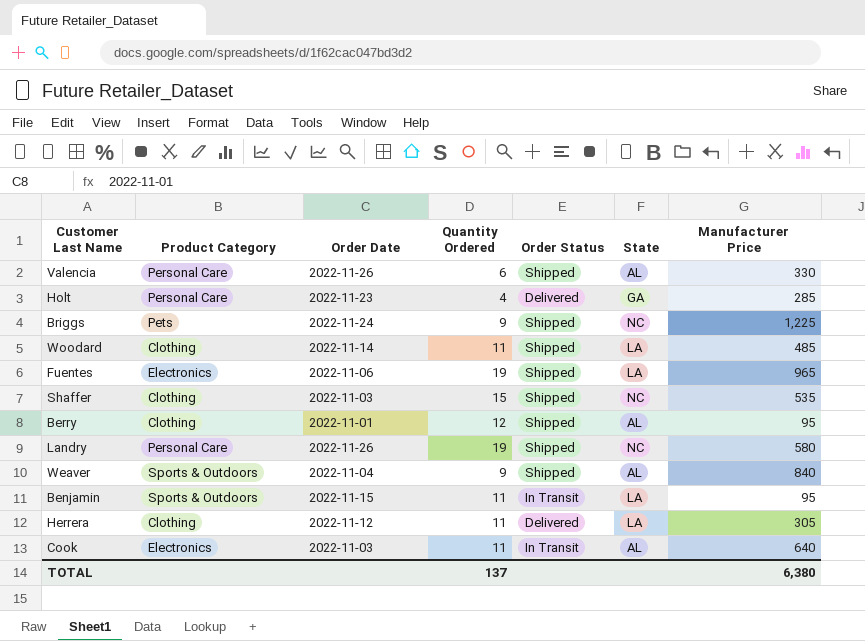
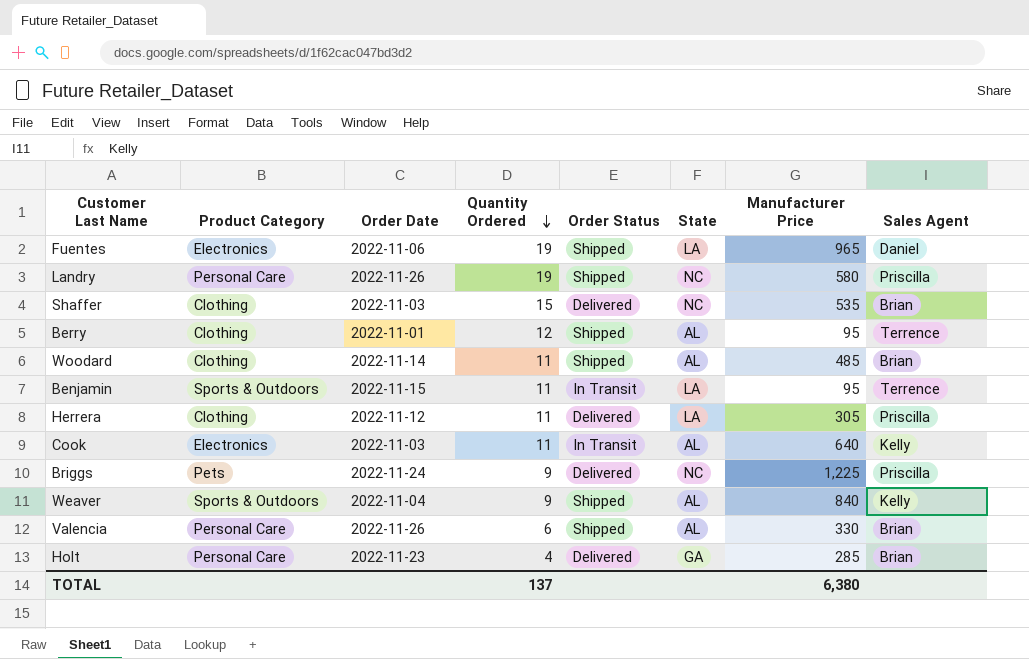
row order: none -> Quantity Ordered descending
column Sales Agent | position: none -> 8
Shaffer | Order Status: Shipped -> Delivered
Woodard | State: LA -> AL
Briggs | Order Status: Shipped -> Delivered

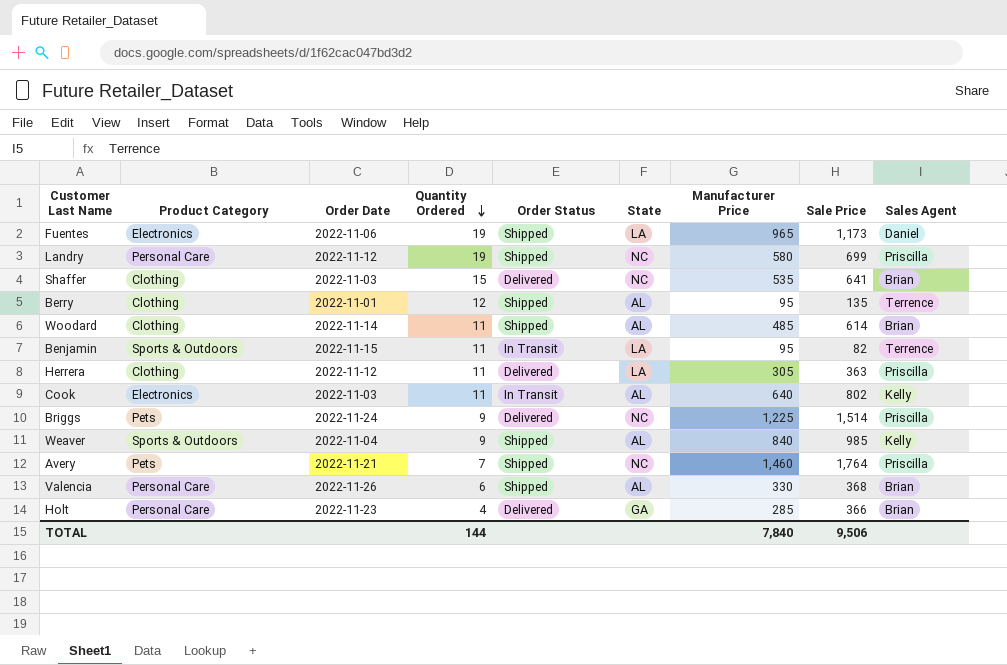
column Sale Price | position: none -> 8
Landry | Order Date: 2022-11-26 -> 2022-11-12
row Avery: none -> Pets | 2022-11-21 | 7 | Shipped | NC | 1,460 | 1,764 | Priscilla
TOTAL | Quantity Ordered: 137 -> 144
TOTAL | Manufacturer Price: 6,380 -> 7,840

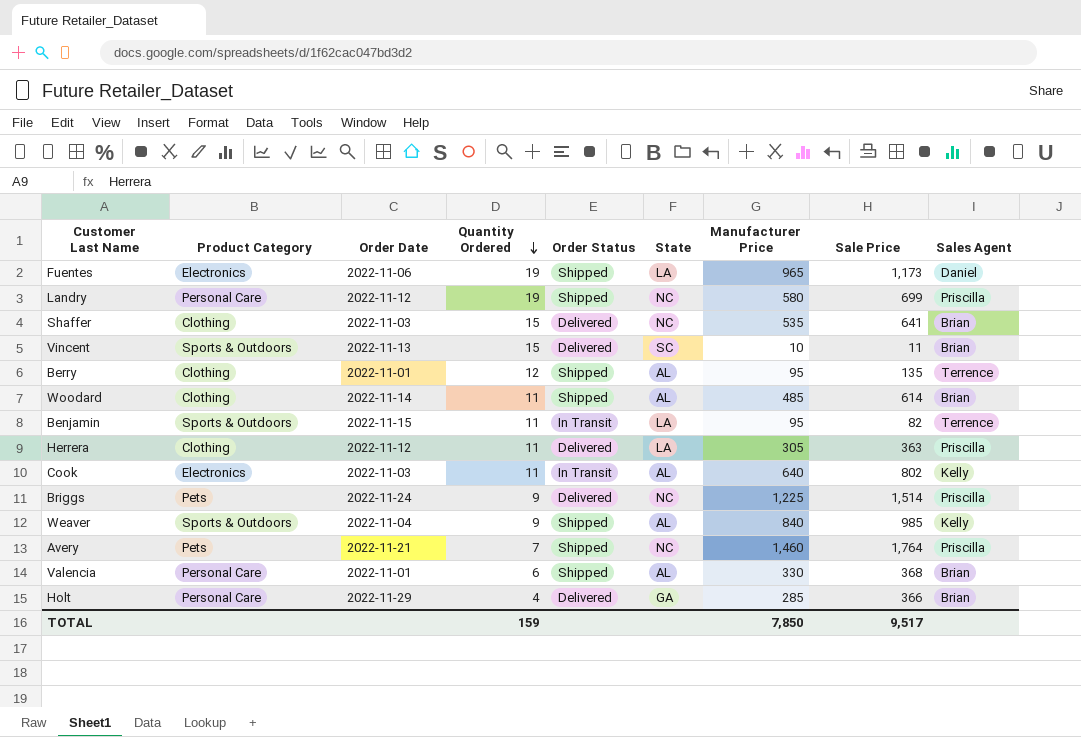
row Vincent: none -> Sports & Outdoors | 2022-11-13 | 15 | Delivered | SC | 10 | 11 | Brian
Valencia | Order Date: 2022-11-26 -> 2022-11-01
Holt | Order Date: 2022-11-23 -> 2022-11-29
TOTAL | Quantity Ordered: 144 -> 159
TOTAL | Manufacturer Price: 7,840 -> 7,850
TOTAL | Sale Price: 9,506 -> 9,517

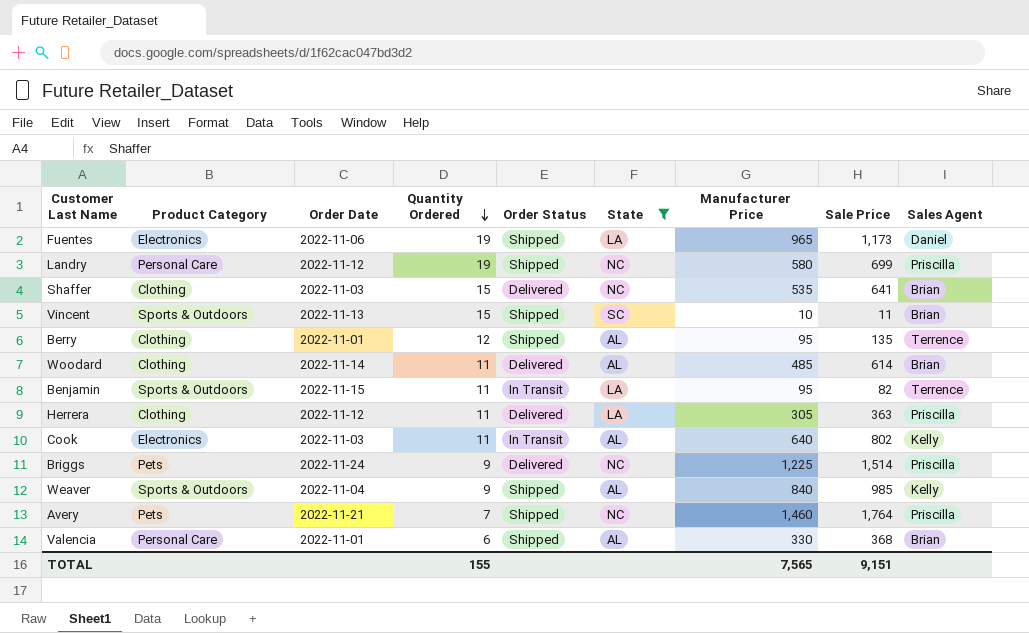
filter: none -> State != GA
Vincent | Order Status: Delivered -> Shipped
Woodard | Order Status: Shipped -> Delivered
TOTAL | Quantity Ordered: 159 -> 155
TOTAL | Manufacturer Price: 7,850 -> 7,565
TOTAL | Sale Price: 9,517 -> 9,151

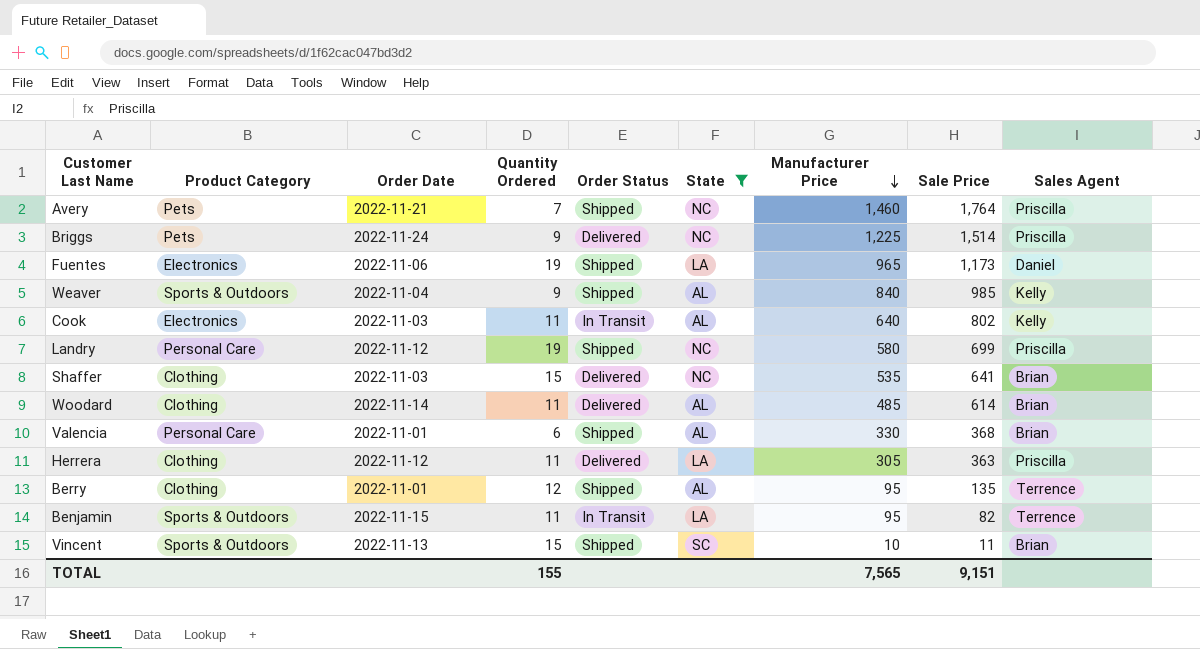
row order: Quantity Ordered descending -> Manufacturer Price descending

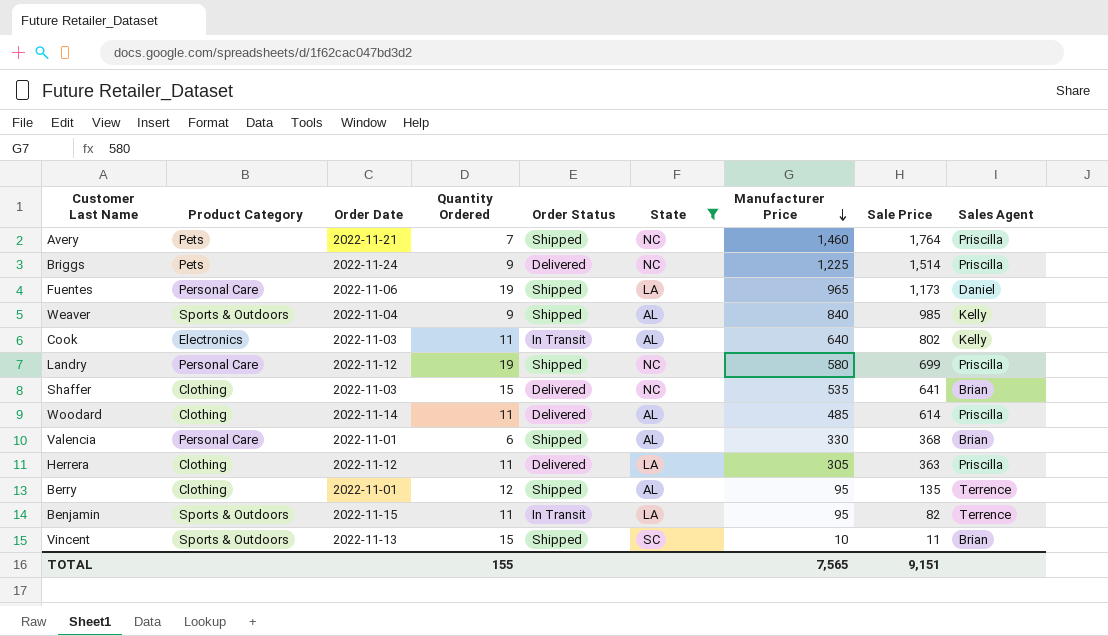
Fuentes | Product Category: Electronics -> Personal Care
Woodard | Sales Agent: Brian -> Priscilla

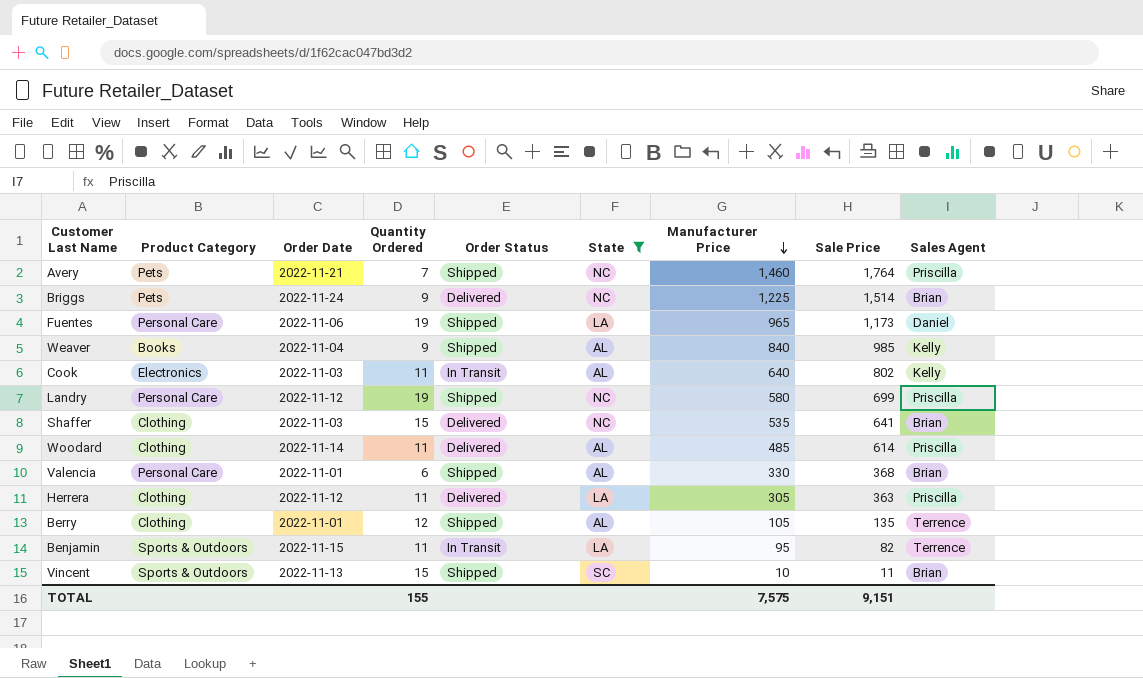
Briggs | Sales Agent: Priscilla -> Brian
Weaver | Product Category: Sports & Outdoors -> Books
Berry | Manufacturer Price: 95 -> 105
TOTAL | Manufacturer Price: 7,565 -> 7,575

